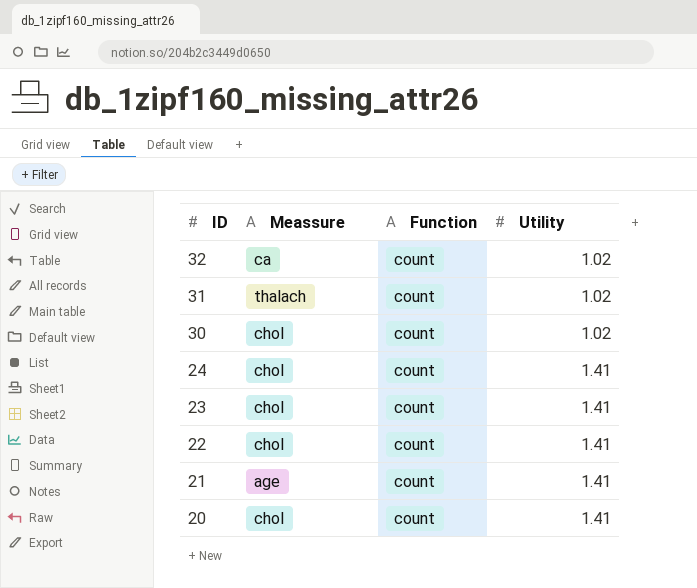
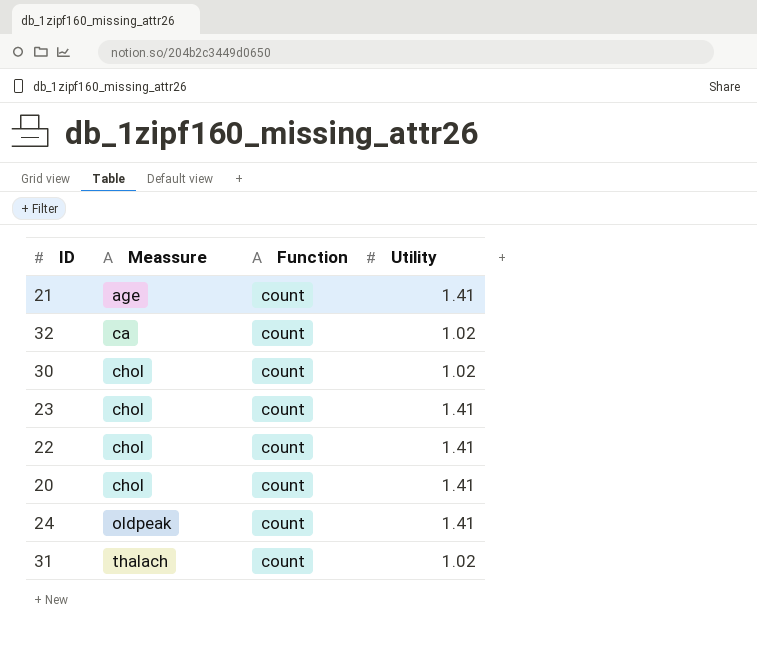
row order: ID descending -> Meassure ascending
24 | Meassure: chol -> oldpeak

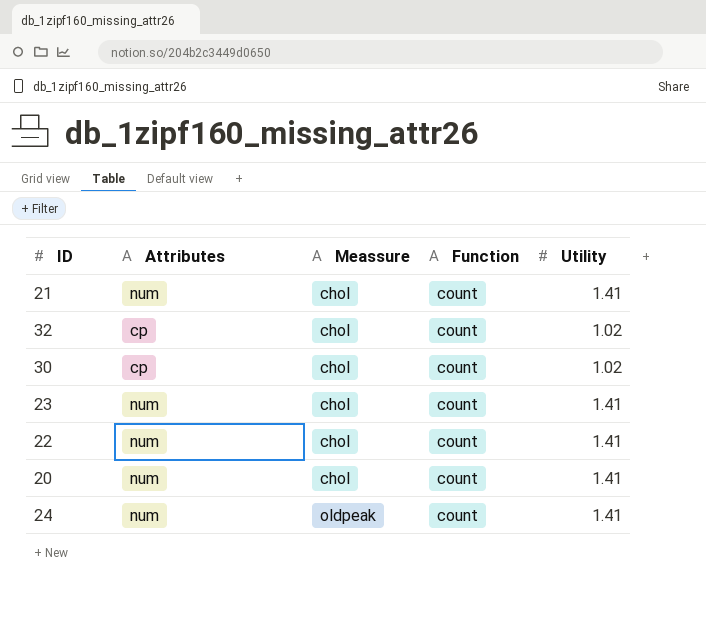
column Attributes | position: none -> 2
row 31: thalach | count | 1.02 -> none
21 | Meassure: age -> chol
32 | Meassure: ca -> chol

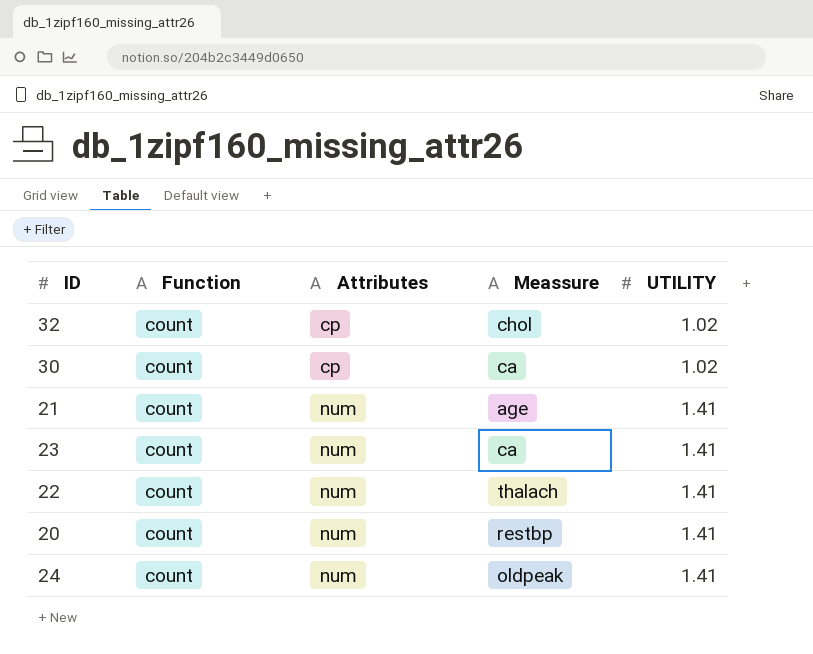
row order: Meassure ascending -> Attributes ascending
column Function | position: 4 -> 2
column name: Utility -> UTILITY
30 | Meassure: chol -> ca
21 | Meassure: chol -> age
23 | Meassure: chol -> ca
22 | Meassure: chol -> thalach
20 | Meassure: chol -> restbp

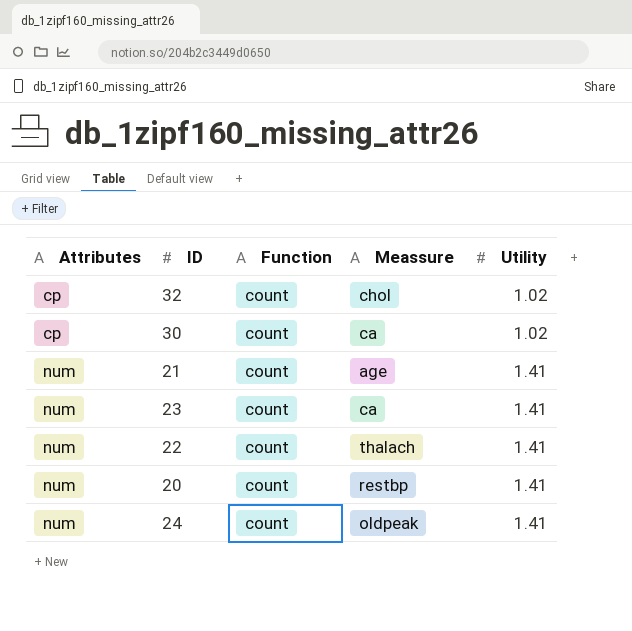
column Attributes | position: 3 -> 1
column name: UTILITY -> Utility

